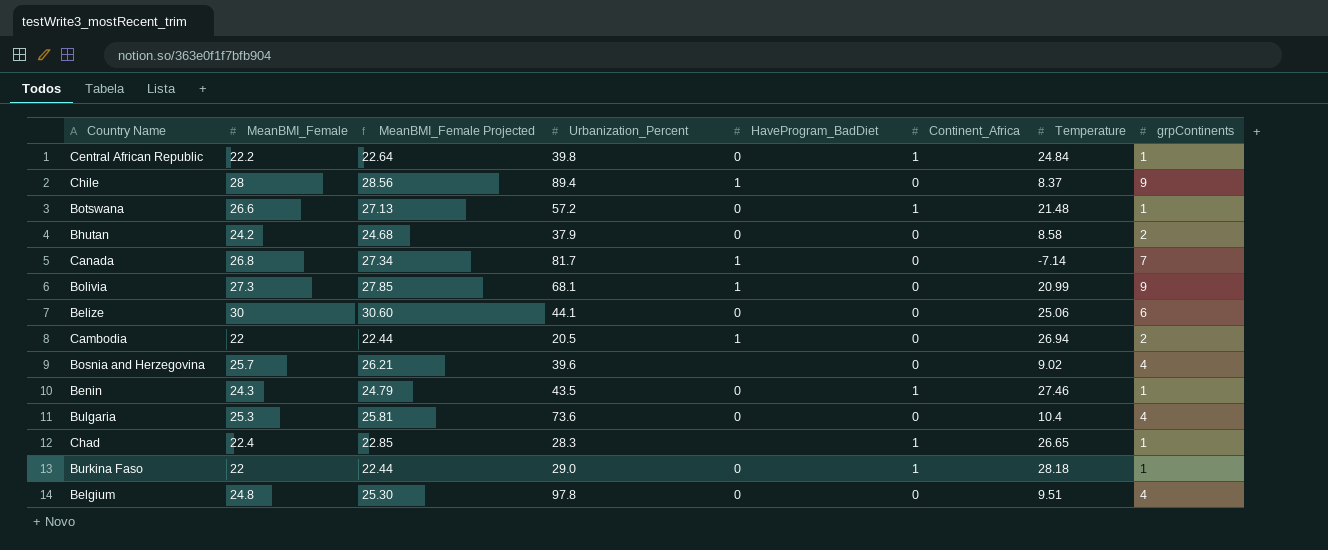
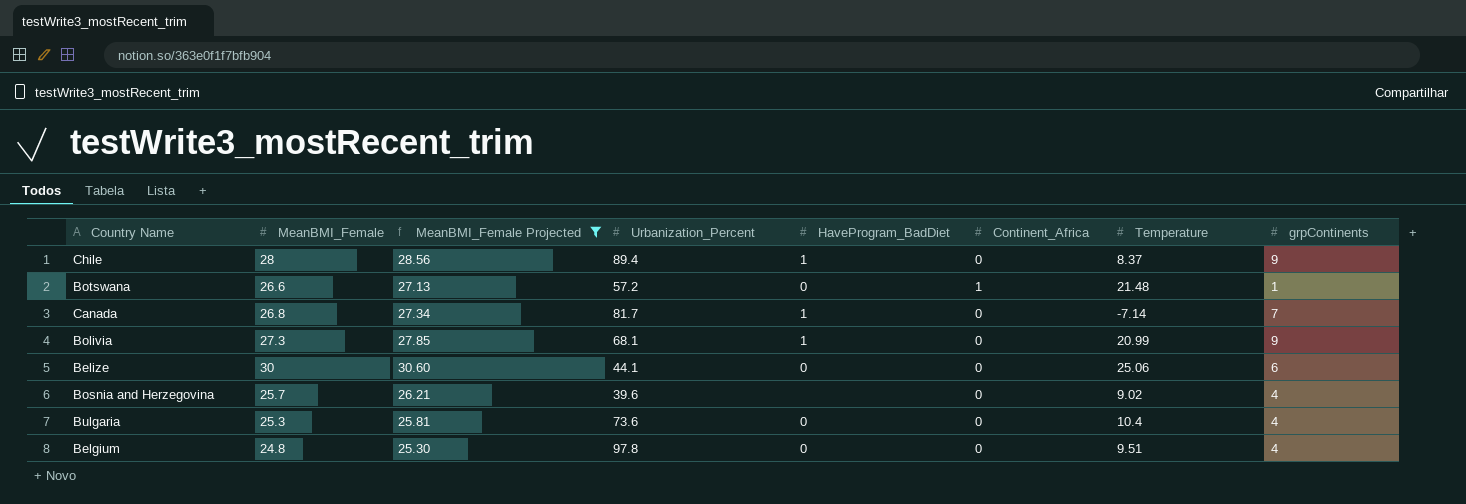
filter: none -> MeanBMI_Female Projected >= 25.30

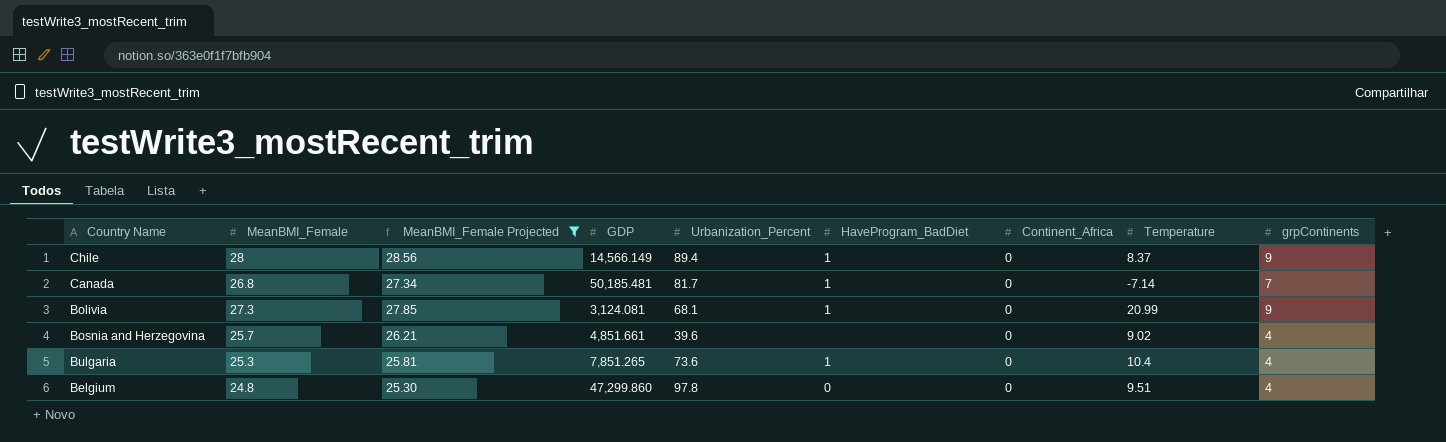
column GDP | position: none -> 4
row Botswana: 26.6 | 27.13 | 57.2 | 0 | 1 | 21.48 | 1 -> none
row Belize: 30 | 30.60 | 44.1 | 0 | 0 | 25.06 | 6 -> none
Bulgaria | HaveProgram_BadDiet: 0 -> 1

